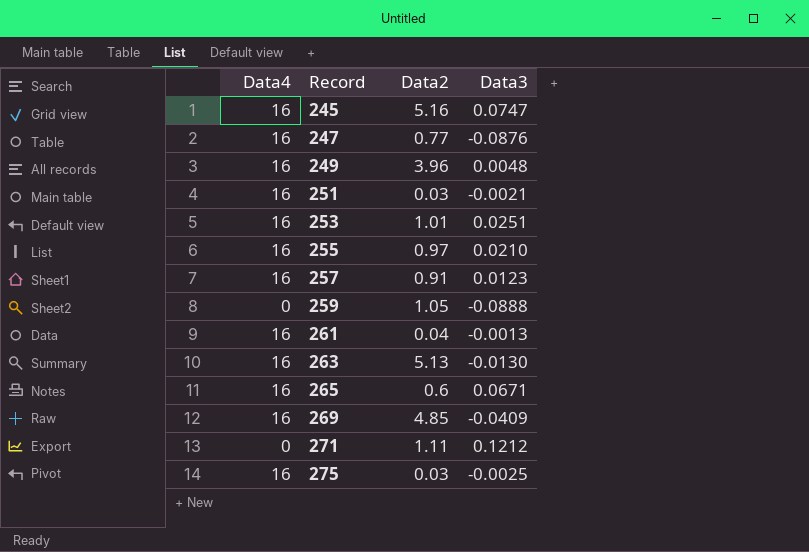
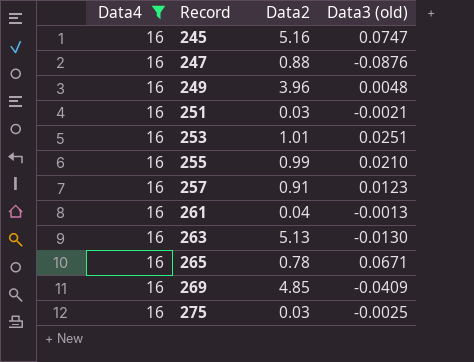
filter: none -> Data4 = 16
column name: Data3 -> Data3 (old)
247 | Data2: 0.77 -> 0.88
255 | Data2: 0.97 -> 0.99
265 | Data2: 0.6 -> 0.78

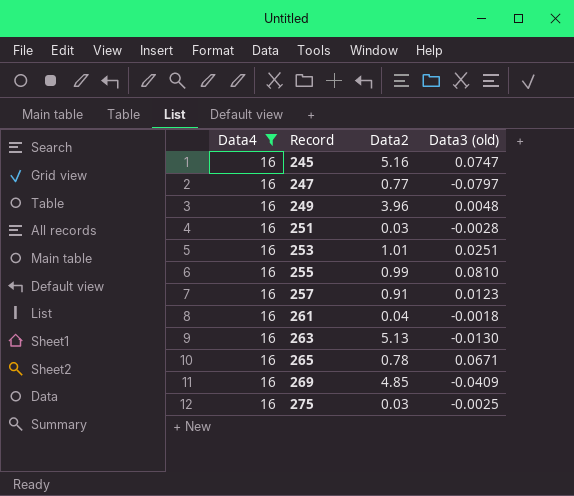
247 | Data2: 0.88 -> 0.77
247 | Data3 (old): -0.0876 -> -0.0797
251 | Data3 (old): -0.0021 -> -0.0028
255 | Data3 (old): 0.0210 -> 0.0810
261 | Data3 (old): -0.0013 -> -0.0018

